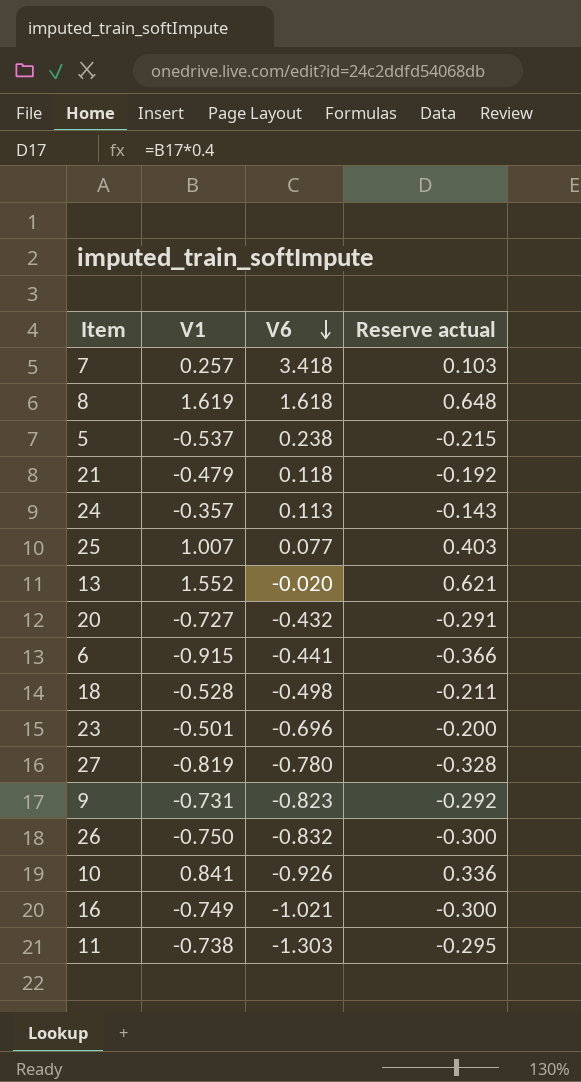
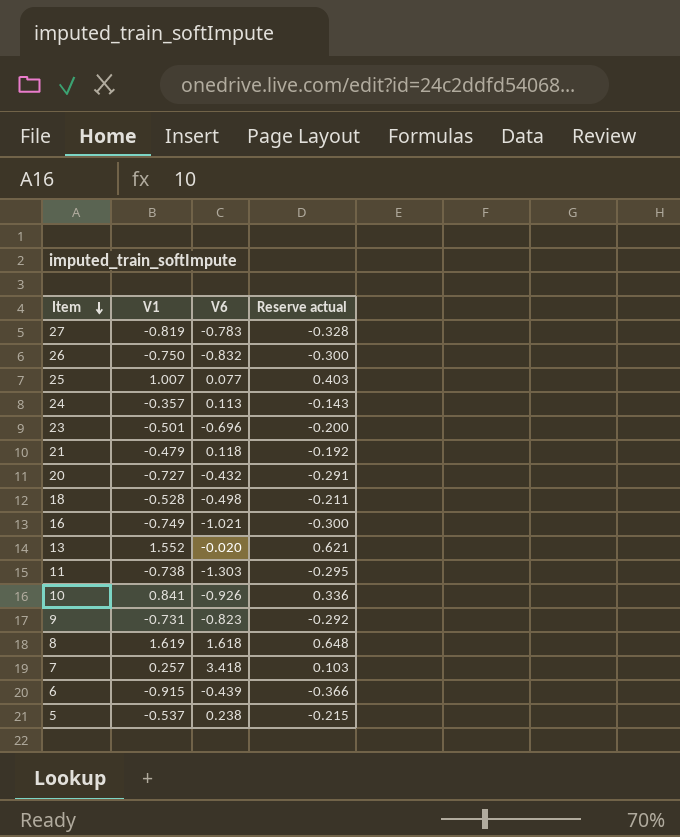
row order: V6 descending -> Item descending
27 | V6: -0.780 -> -0.783
6 | V6: -0.441 -> -0.439

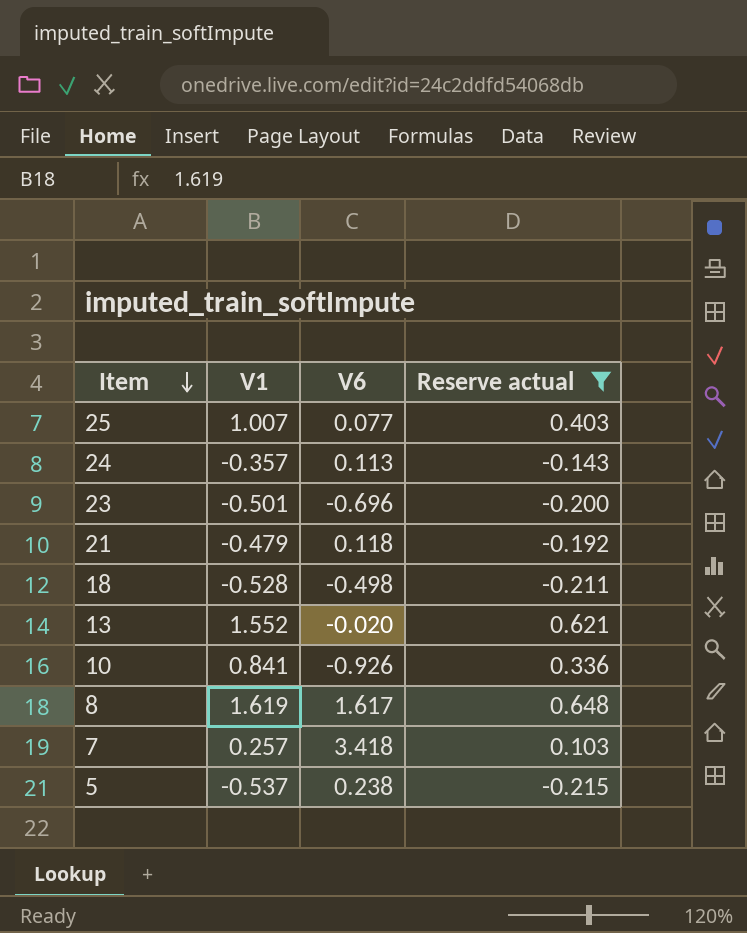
filter: none -> Reserve actual >= -0.215
8 | V6: 1.618 -> 1.617

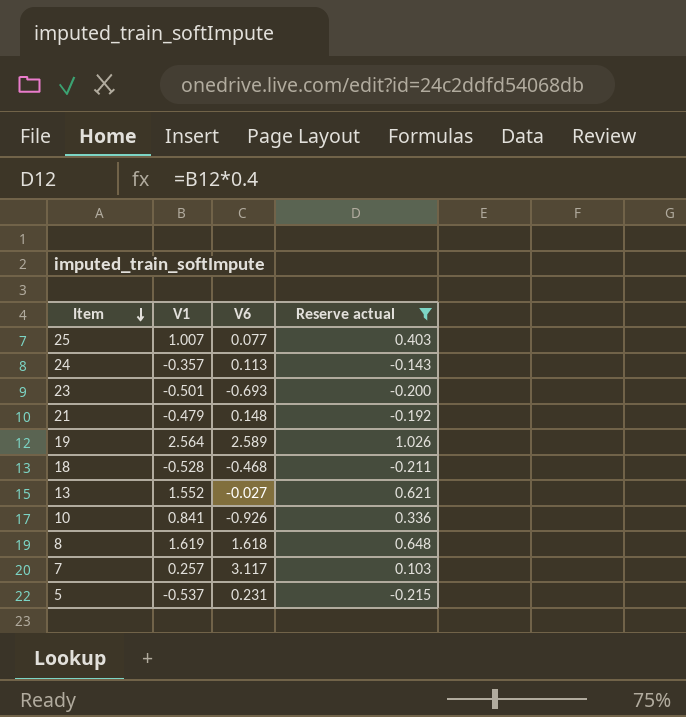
23 | V6: -0.696 -> -0.693
21 | V6: 0.118 -> 0.148
row 19: none -> 2.564 | 2.589 | 1.026
18 | V6: -0.498 -> -0.468
13 | V6: -0.020 -> -0.027
8 | V6: 1.617 -> 1.618
7 | V6: 3.418 -> 3.117
5 | V6: 0.238 -> 0.231

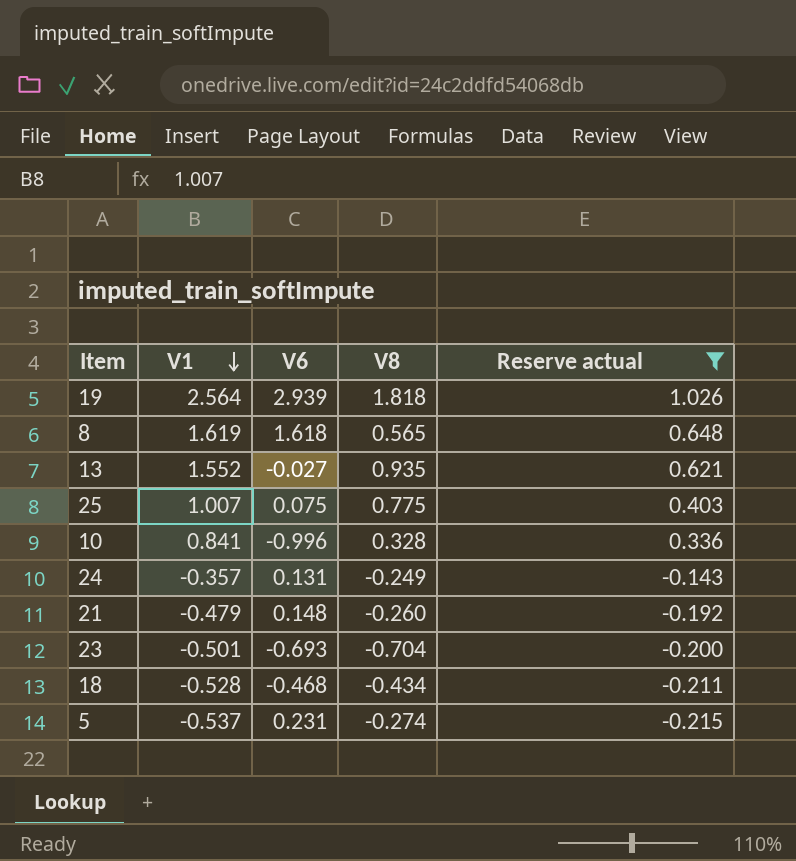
row order: Item descending -> V1 descending
column V8 | position: none -> 4
row 7: 0.257 | 3.117 | 0.103 -> none
19 | V6: 2.589 -> 2.939
25 | V6: 0.077 -> 0.075
10 | V6: -0.926 -> -0.996
24 | V6: 0.113 -> 0.131

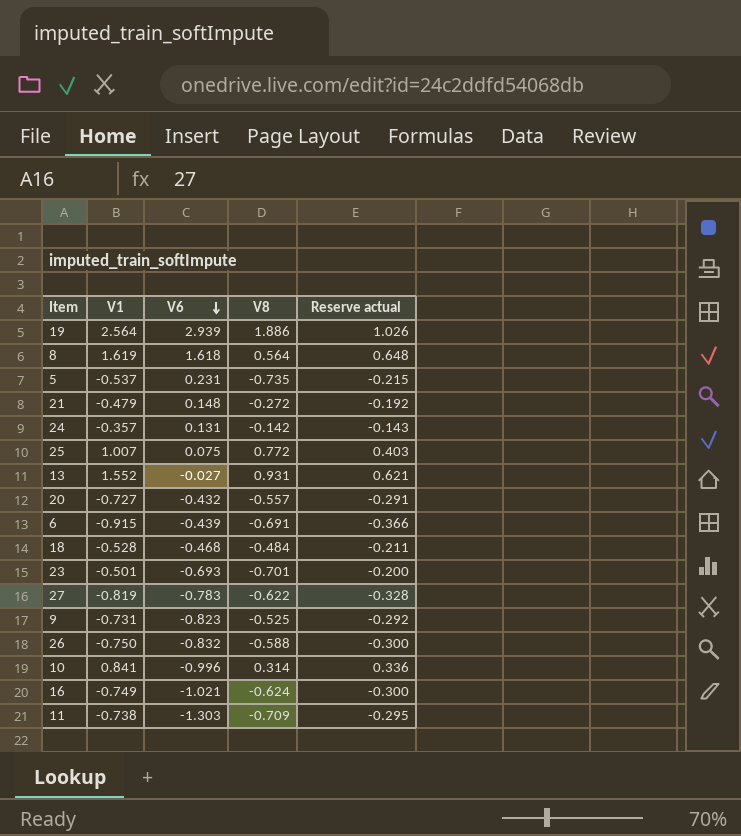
filter: Reserve actual >= -0.215 -> none
row order: V1 descending -> V6 descending
19 | V8: 1.818 -> 1.886
8 | V8: 0.565 -> 0.564
5 | V8: -0.274 -> -0.735
21 | V8: -0.260 -> -0.272
24 | V8: -0.249 -> -0.142
25 | V8: 0.775 -> 0.772
13 | V8: 0.935 -> 0.931
18 | V8: -0.434 -> -0.484
23 | V8: -0.704 -> -0.701
10 | V8: 0.328 -> 0.314

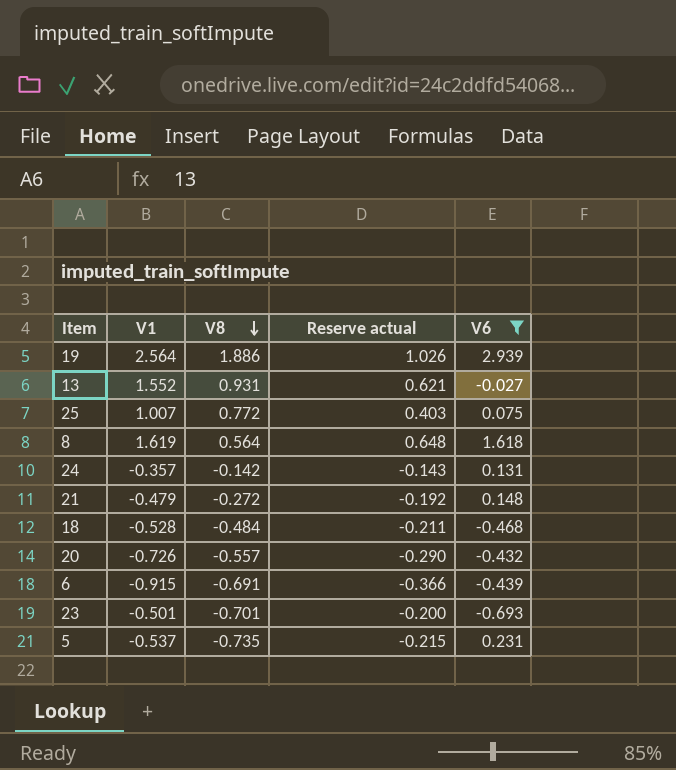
filter: none -> V6 >= -0.693
row order: V6 descending -> V8 descending
column V6 | position: 3 -> 5
20 | V1: -0.727 -> -0.726
20 | Reserve actual: -0.291 -> -0.290

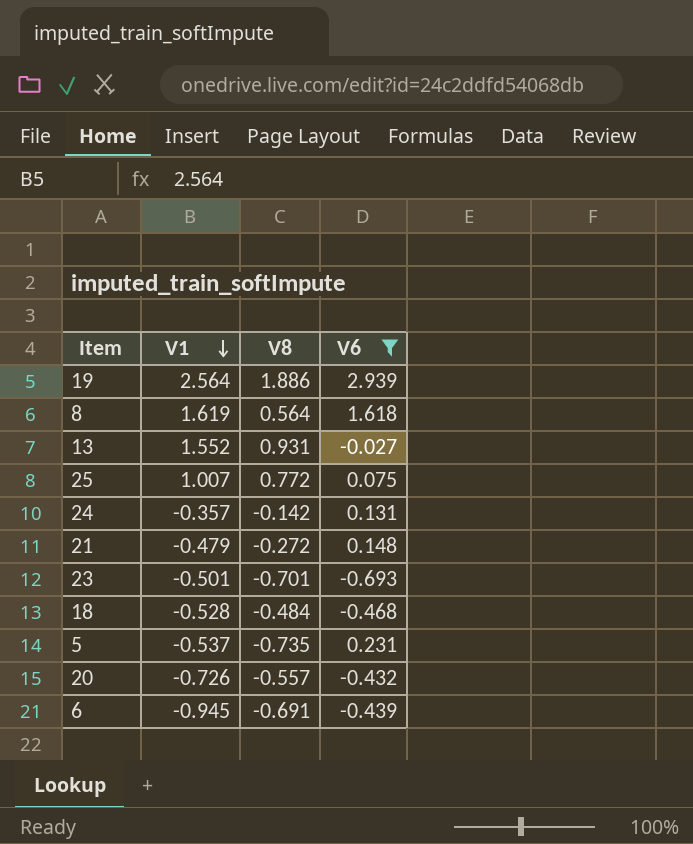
row order: V8 descending -> V1 descending
column Reserve actual | formula: [V1] * 0.4 -> none
6 | V1: -0.915 -> -0.945

